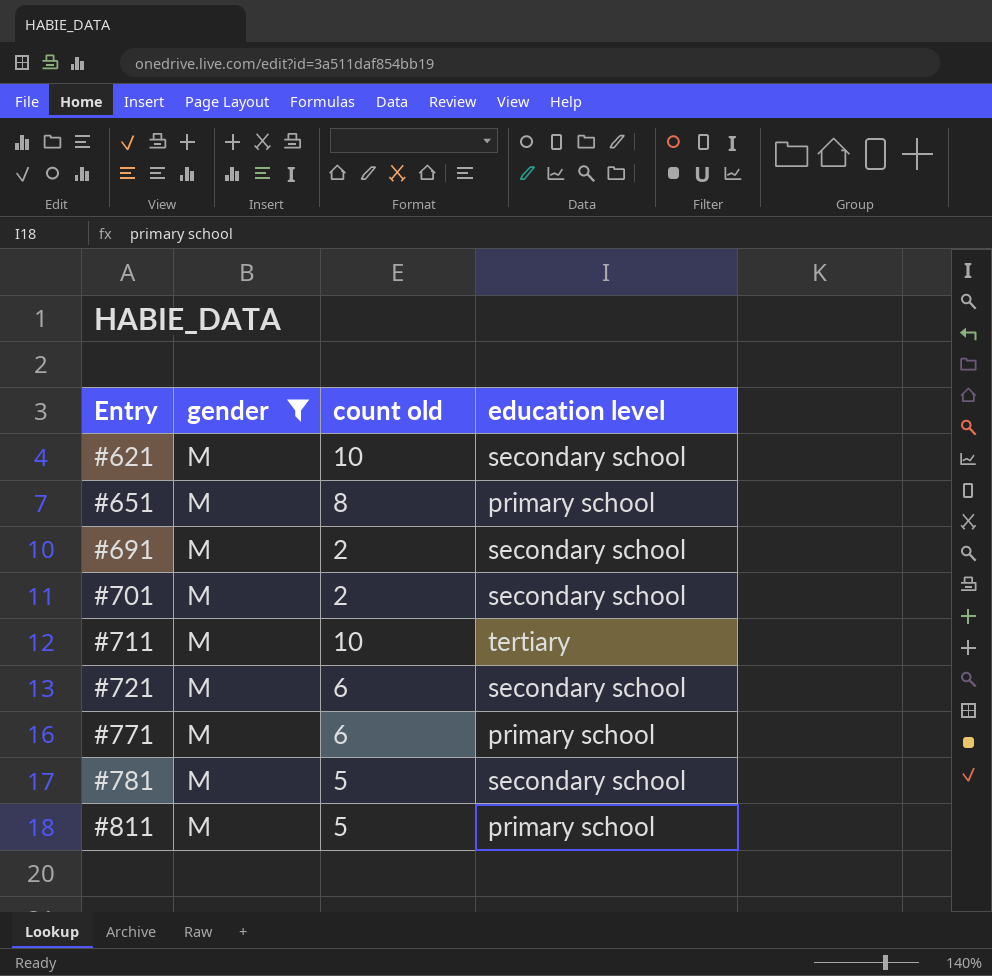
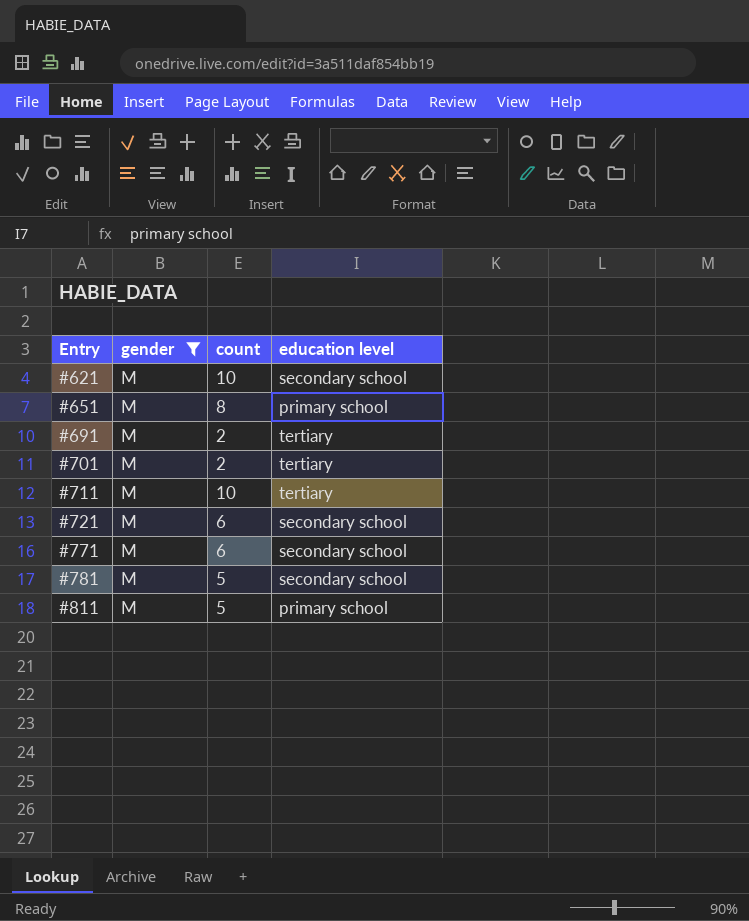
column name: count old -> count
#691 | education level: secondary school -> tertiary
#701 | education level: secondary school -> tertiary
#771 | education level: primary school -> secondary school

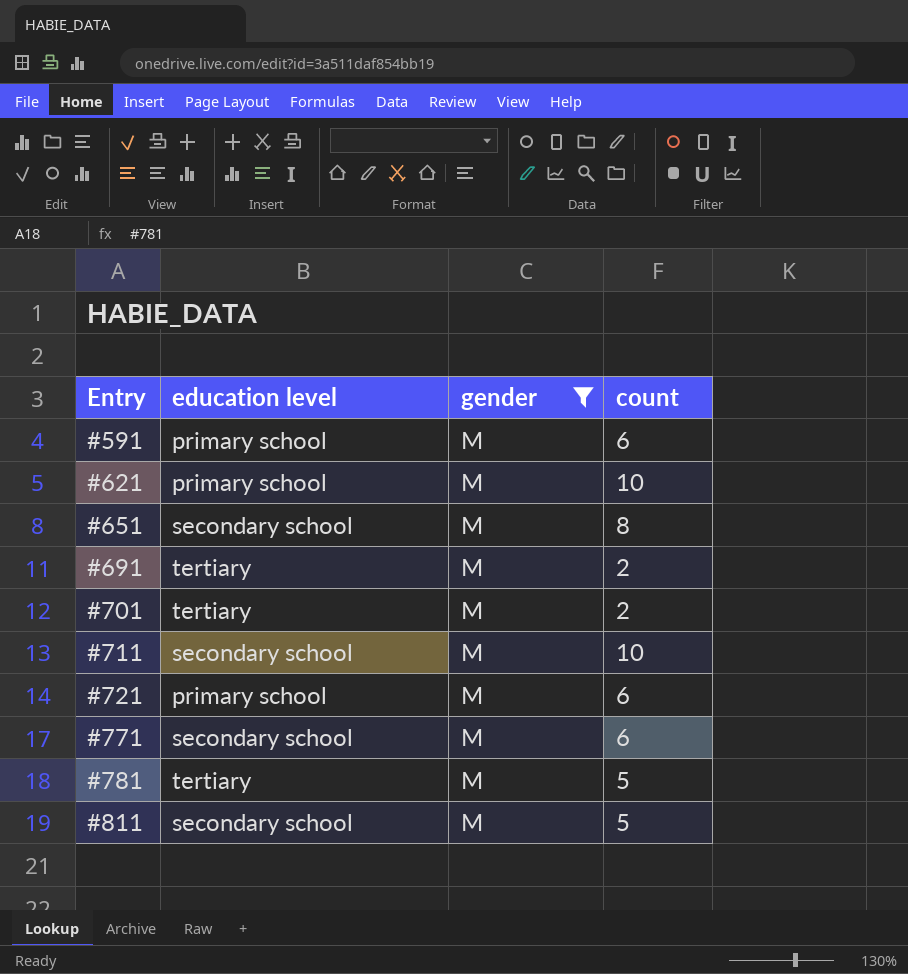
column education level | position: 4 -> 2
row #591: none -> primary school | M | 6
#621 | education level: secondary school -> primary school
#651 | education level: primary school -> secondary school
#711 | education level: tertiary -> secondary school
#721 | education level: secondary school -> primary school
#781 | education level: secondary school -> tertiary
#811 | education level: primary school -> secondary school

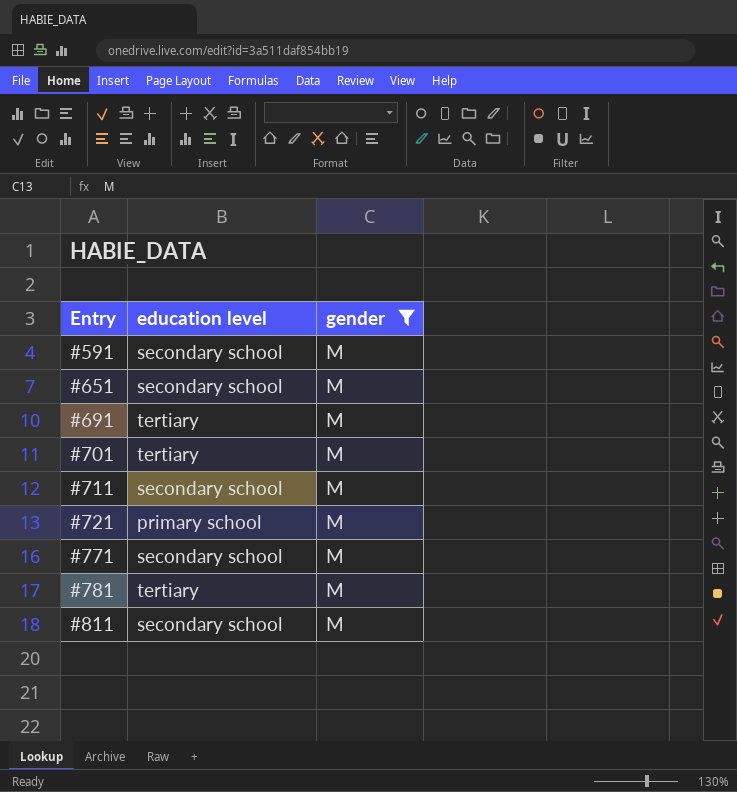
column count | position: 4 -> none
row #621: primary school | M | 10 -> none
#591 | education level: primary school -> secondary school

